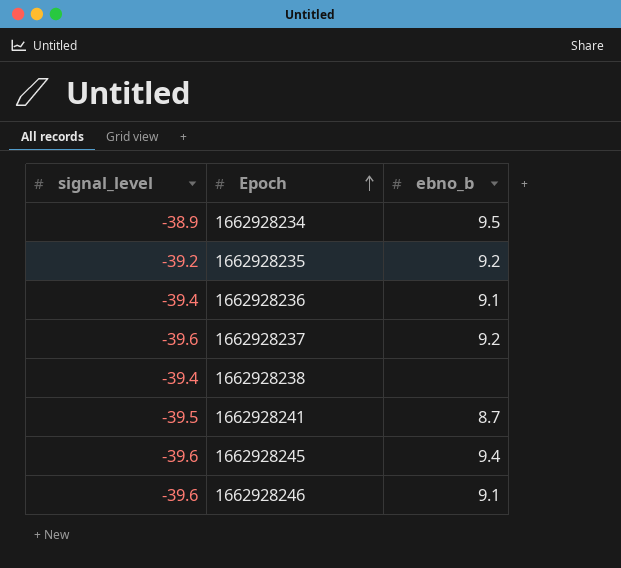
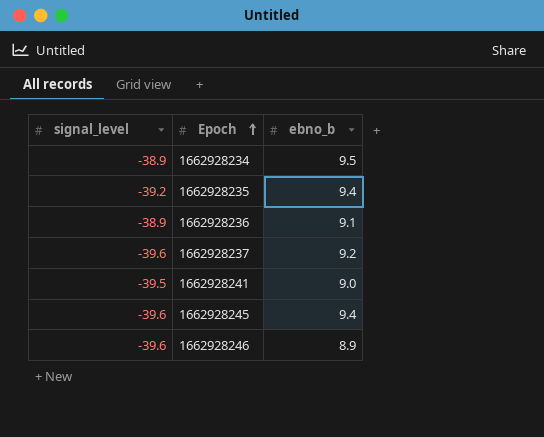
row 1662928238: -39.4 | none -> none
1662928235 | ebno_b: 9.2 -> 9.4
1662928236 | signal_level: -39.4 -> -38.9
1662928241 | ebno_b: 8.7 -> 9.0
1662928246 | ebno_b: 9.1 -> 8.9

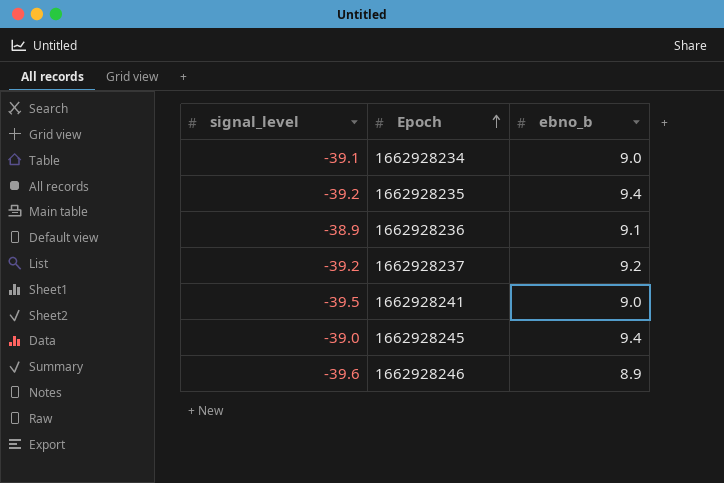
1662928234 | signal_level: -38.9 -> -39.1
1662928234 | ebno_b: 9.5 -> 9.0
1662928237 | signal_level: -39.6 -> -39.2
1662928245 | signal_level: -39.6 -> -39.0

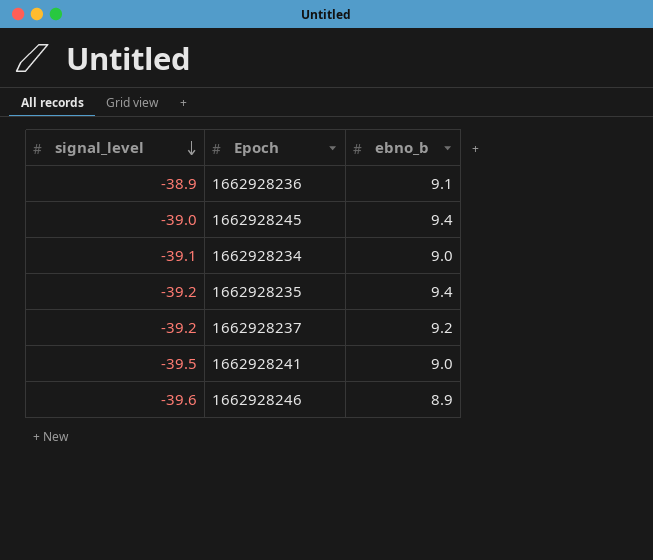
row order: Epoch ascending -> signal_level descending

